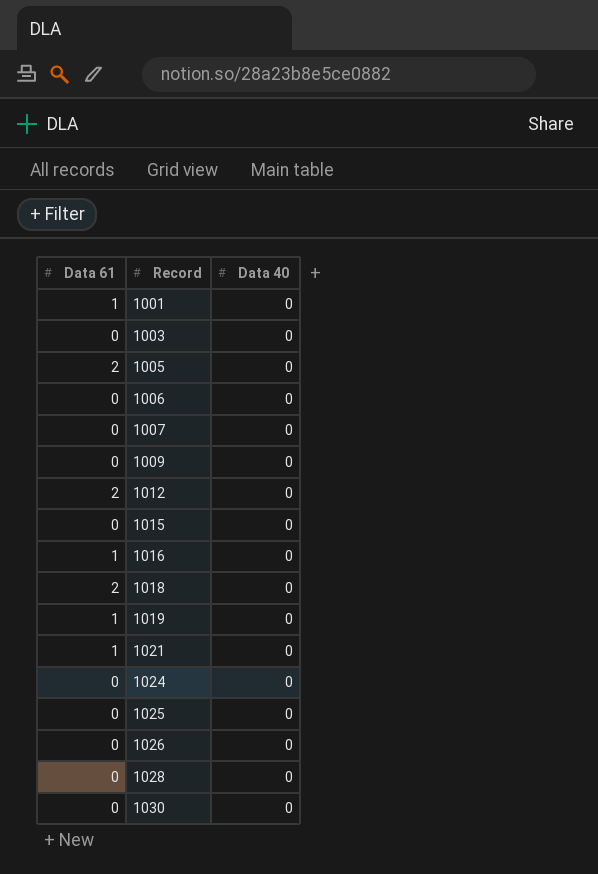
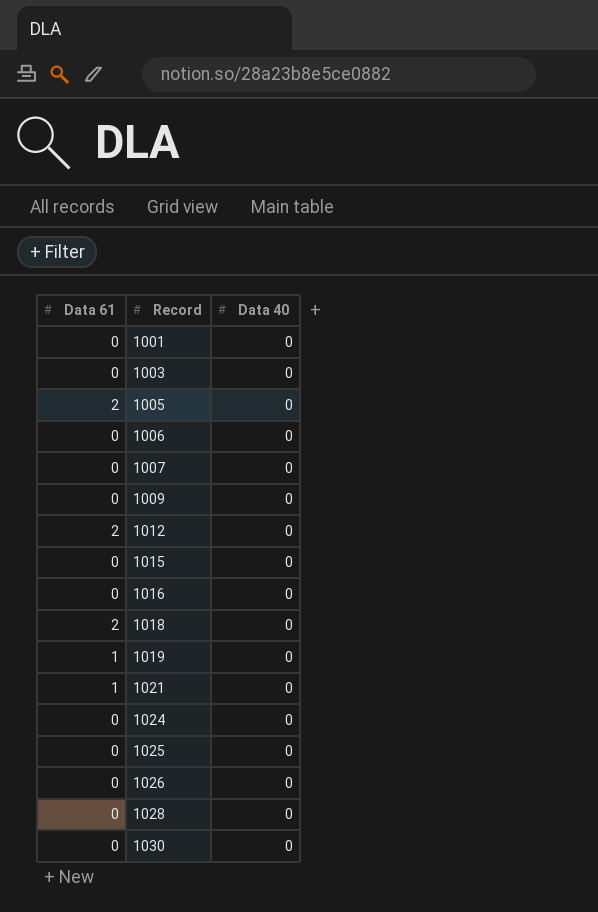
1001 | Data 61: 1 -> 0
1016 | Data 61: 1 -> 0

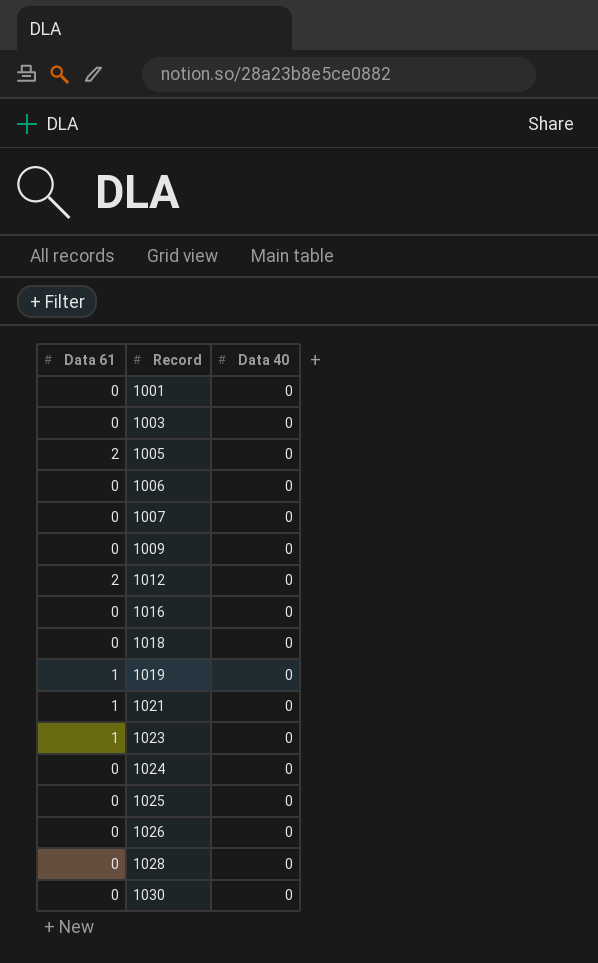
row 1015: 0 | 0 -> none
1018 | Data 61: 2 -> 0
row 1023: none -> 1 | 0

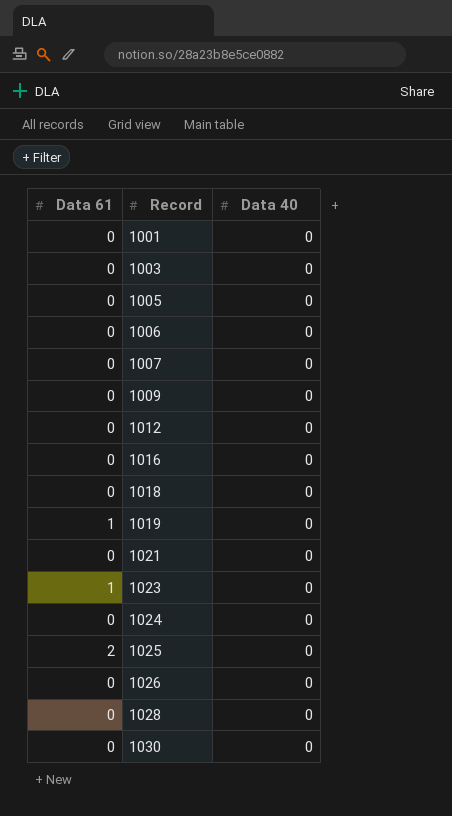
1005 | Data 61: 2 -> 0
1012 | Data 61: 2 -> 0
1021 | Data 61: 1 -> 0
1025 | Data 61: 0 -> 2

